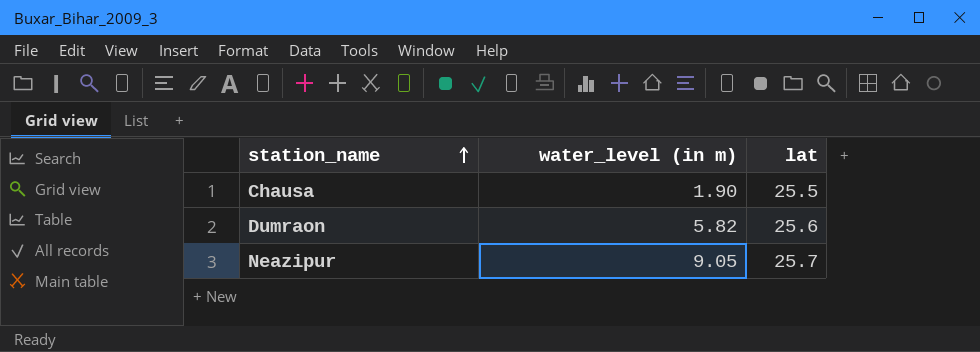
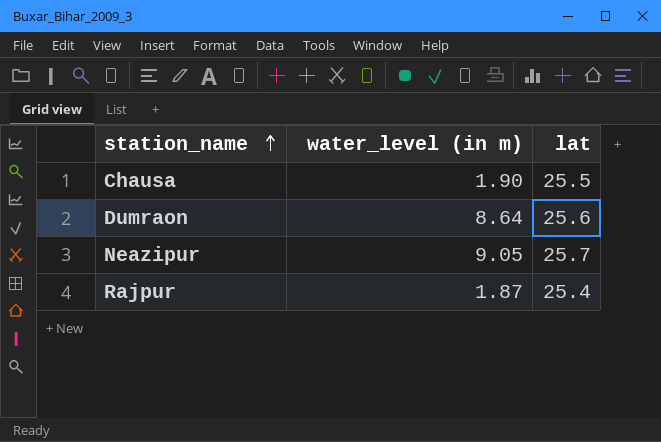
Dumraon | water_level (in m): 5.82 -> 8.64
row Rajpur: none -> 1.87 | 25.4

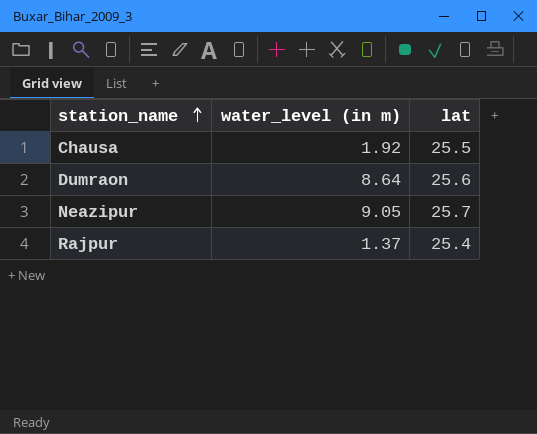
Chausa | water_level (in m): 1.90 -> 1.92
Rajpur | water_level (in m): 1.87 -> 1.37

